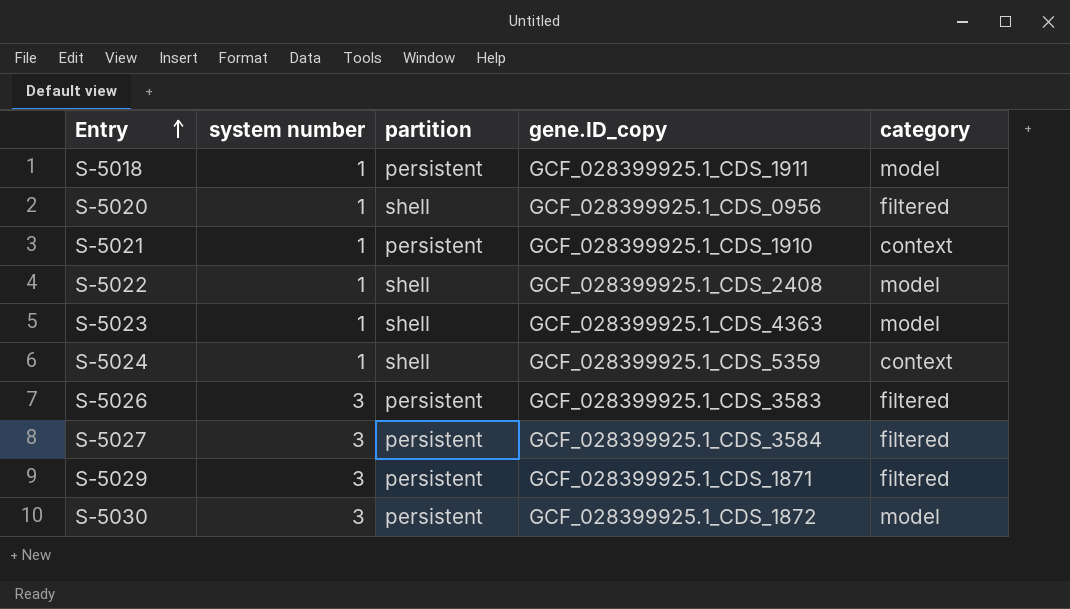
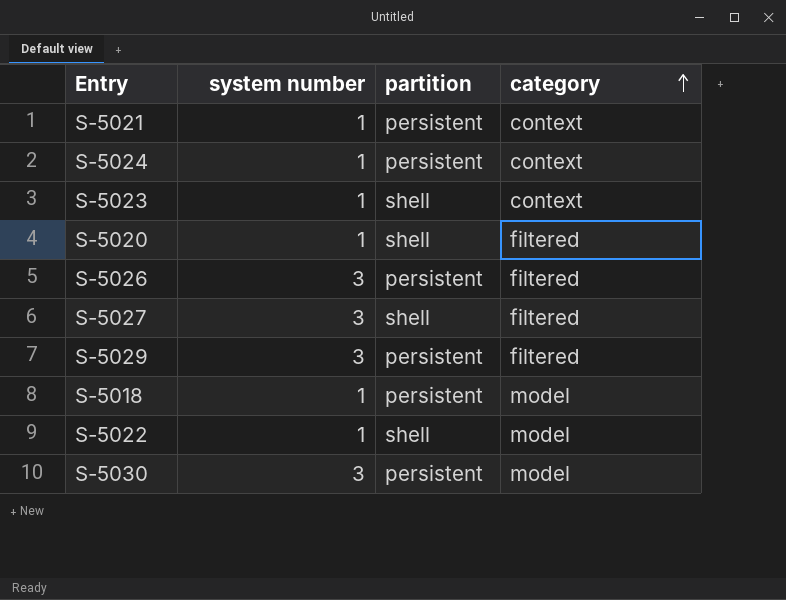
row order: Entry ascending -> category ascending
column gene.ID_copy | position: 4 -> none
S-5024 | partition: shell -> persistent
S-5023 | category: model -> context
S-5027 | partition: persistent -> shell

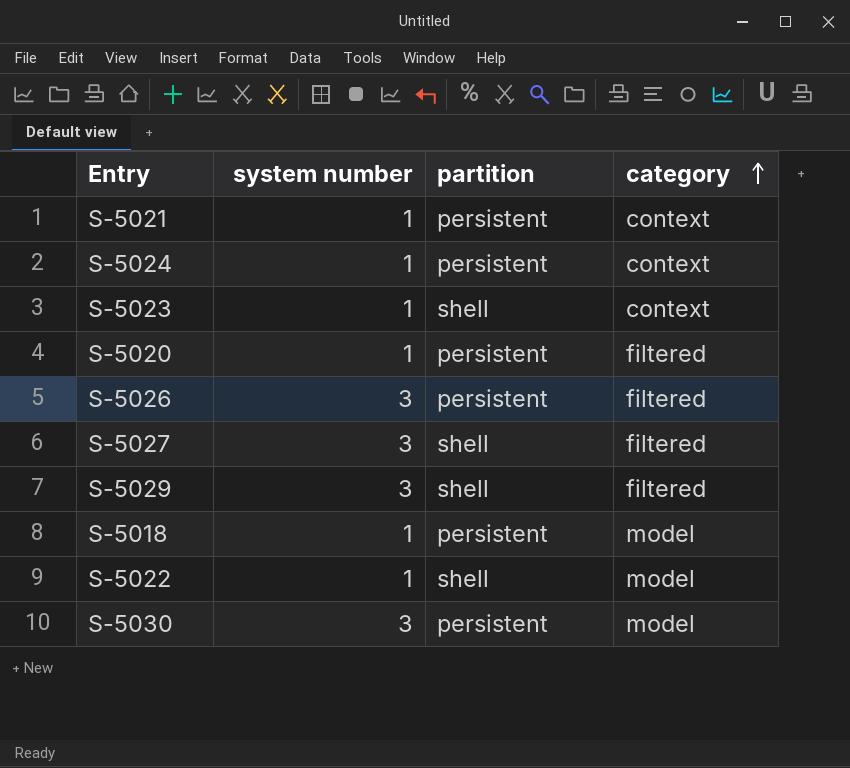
S-5020 | partition: shell -> persistent
S-5029 | partition: persistent -> shell

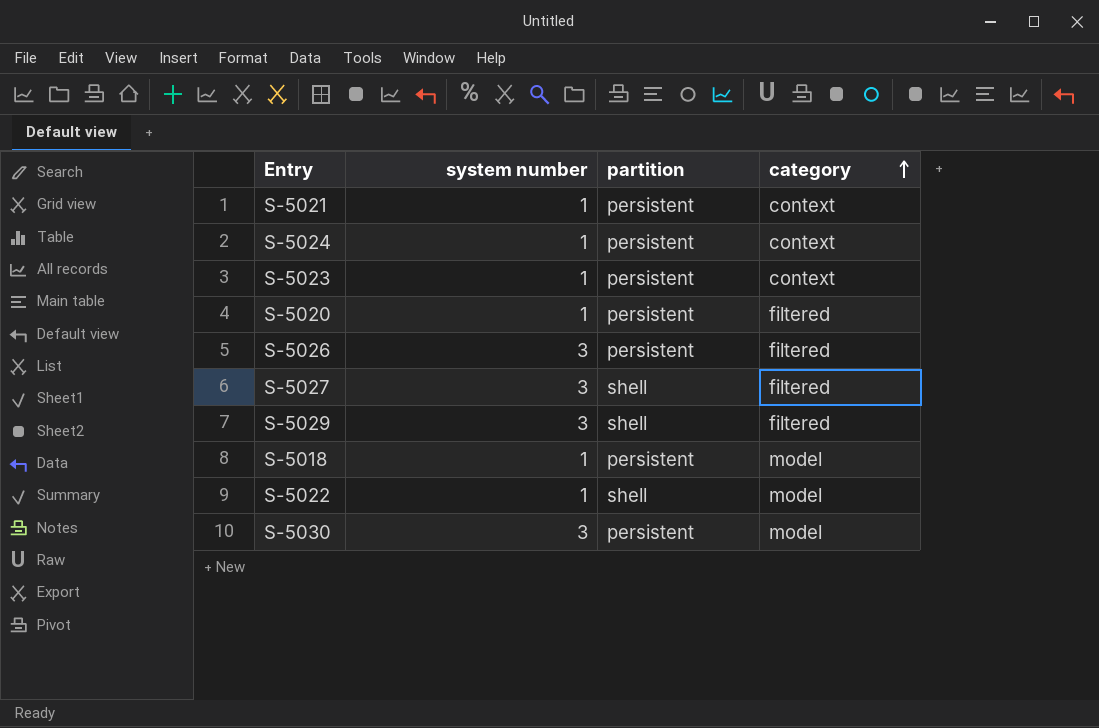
S-5023 | partition: shell -> persistent

